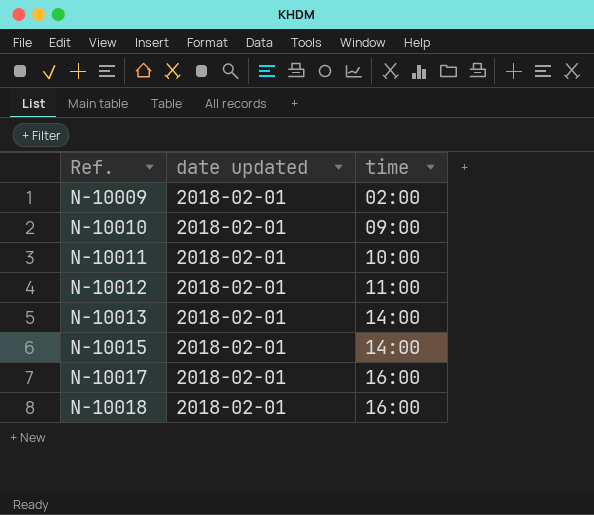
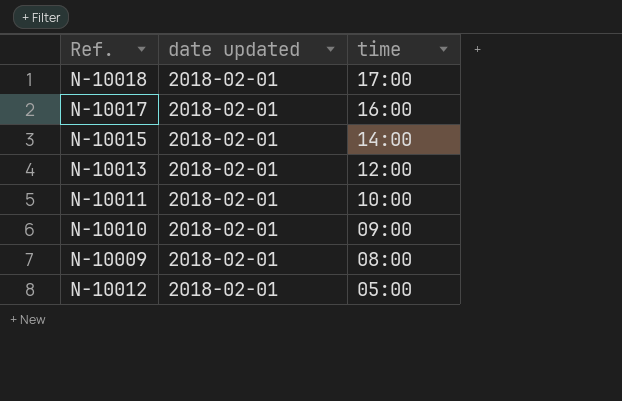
row order: Ref. ascending -> time descending
N-10018 | time: 16:00 -> 17:00
N-10013 | time: 14:00 -> 12:00
N-10009 | time: 02:00 -> 08:00
N-10012 | time: 11:00 -> 05:00

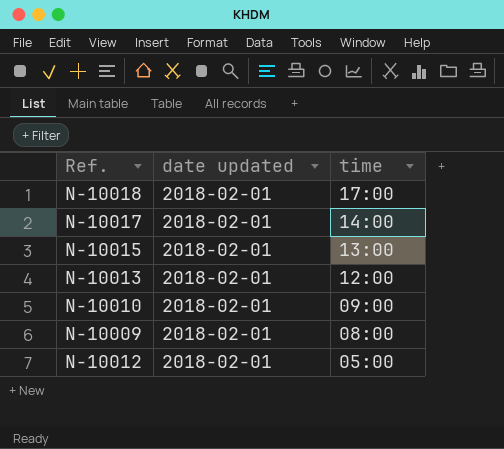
row N-10011: 2018-02-01 | 10:00 -> none
N-10017 | time: 16:00 -> 14:00
N-10015 | time: 14:00 -> 13:00

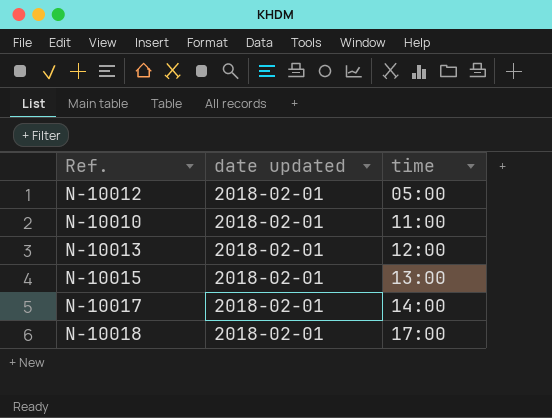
row order: time descending -> time ascending
row N-10009: 2018-02-01 | 08:00 -> none
N-10010 | time: 09:00 -> 11:00

